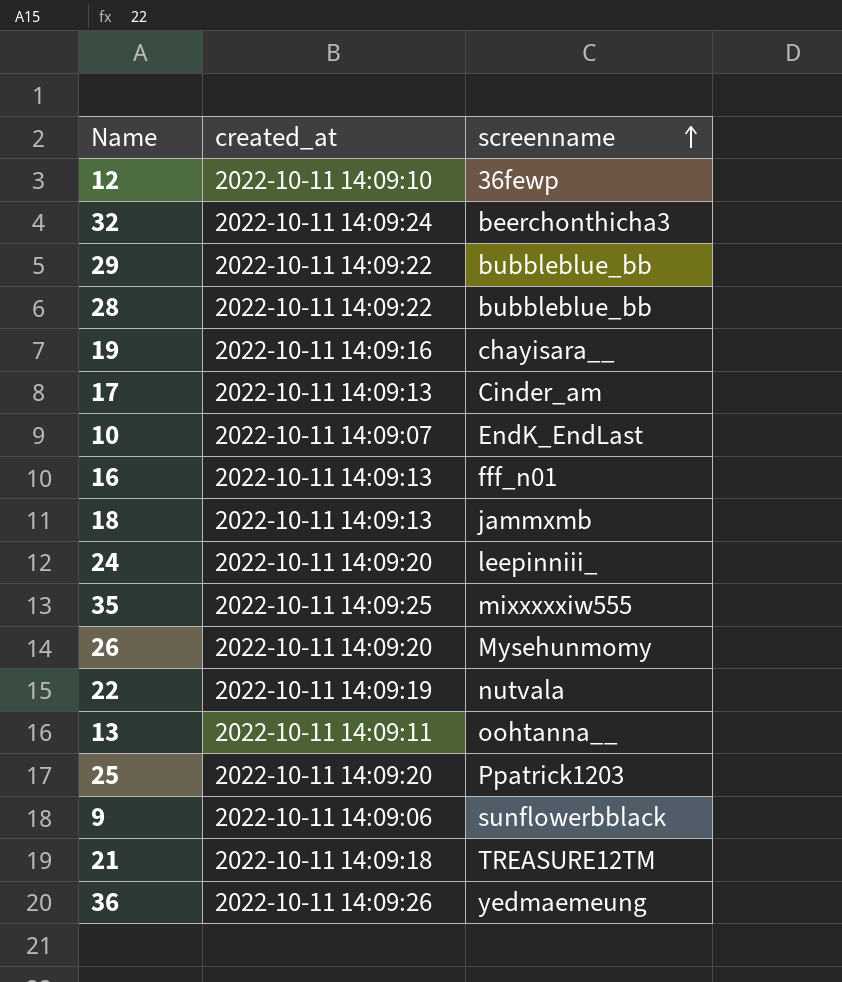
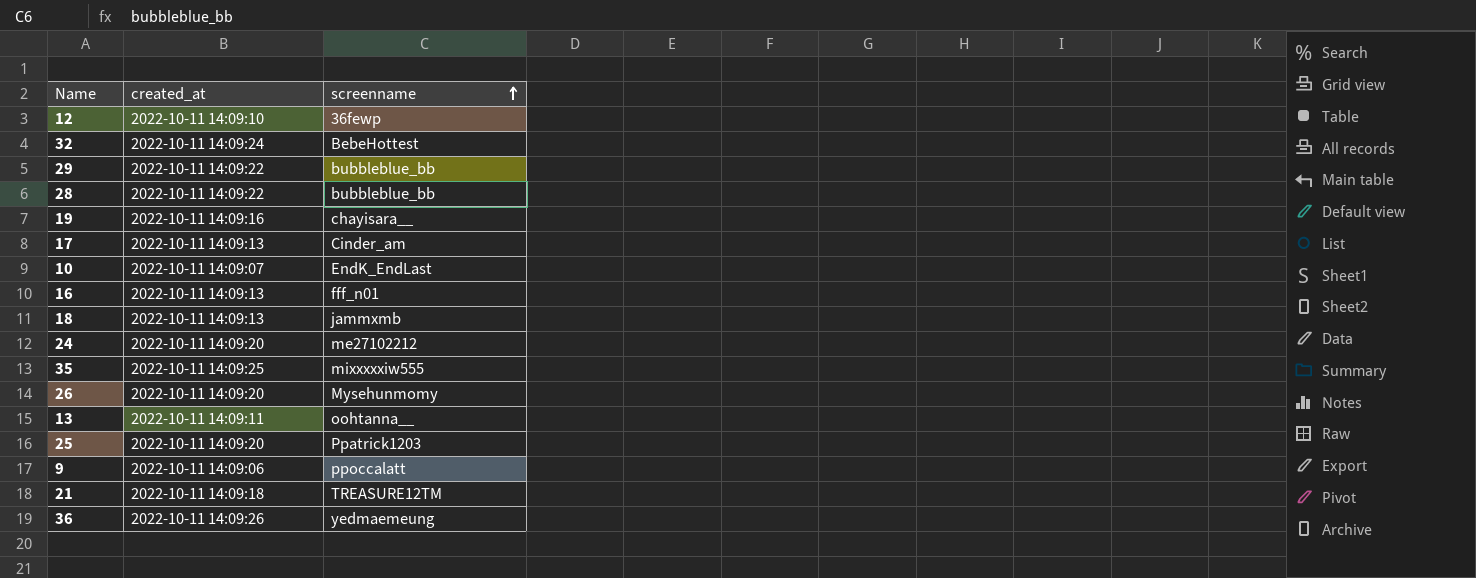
row 22: 2022-10-11 14:09:19 | nutvala -> none
32 | screenname: beerchonthicha3 -> BebeHottest
24 | screenname: leepinniii_ -> me27102212
9 | screenname: sunflowerbblack -> ppoccalatt

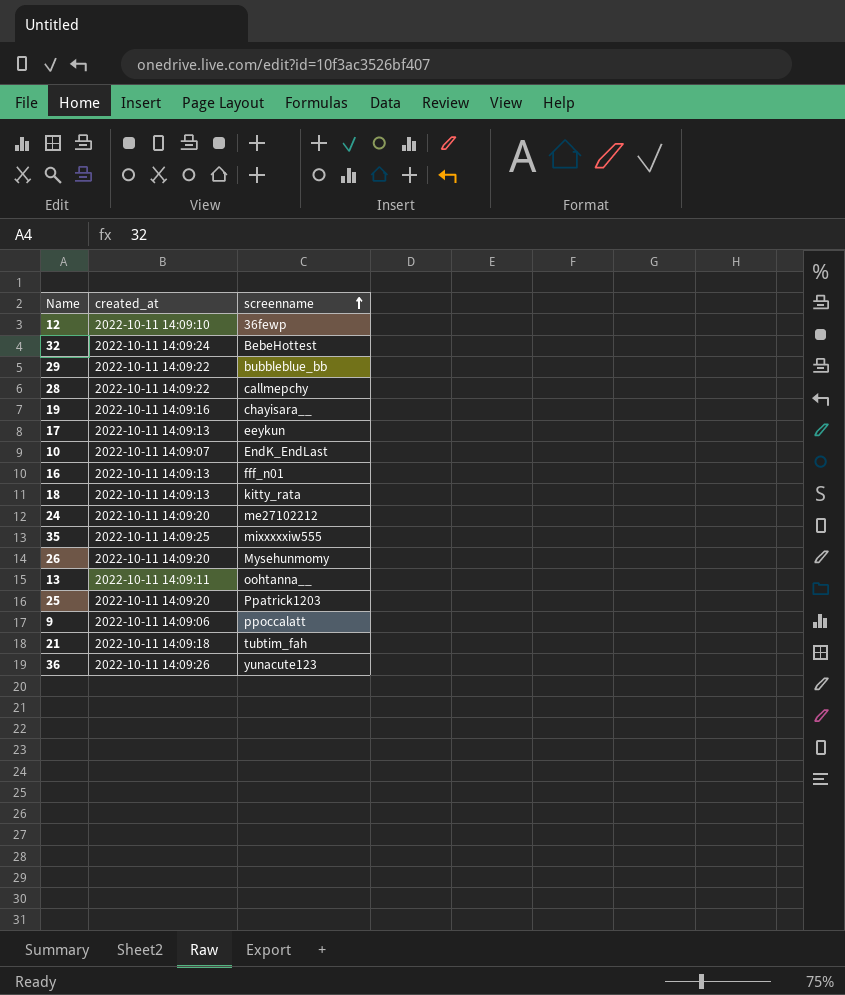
28 | screenname: bubbleblue_bb -> callmepchy
17 | screenname: Cinder_am -> eeykun
18 | screenname: jammxmb -> kitty_rata
21 | screenname: TREASURE12TM -> tubtim_fah
36 | screenname: yedmaemeung -> yunacute123

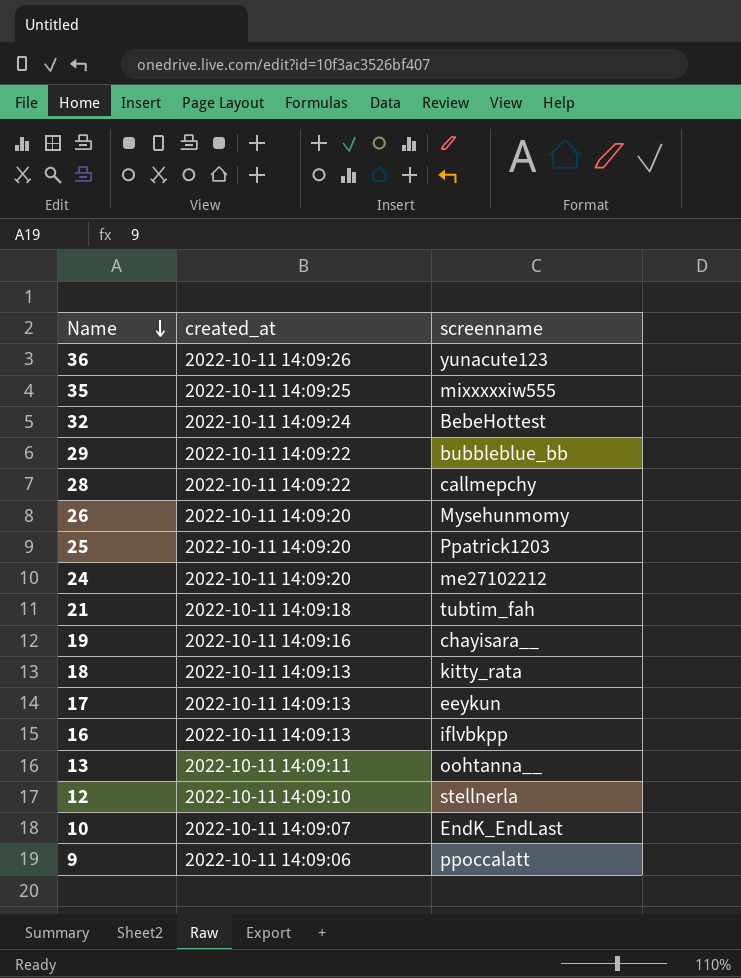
row order: screenname ascending -> Name descending
16 | screenname: fff_n01 -> iflvbkpp
12 | screenname: 36fewp -> stellnerla

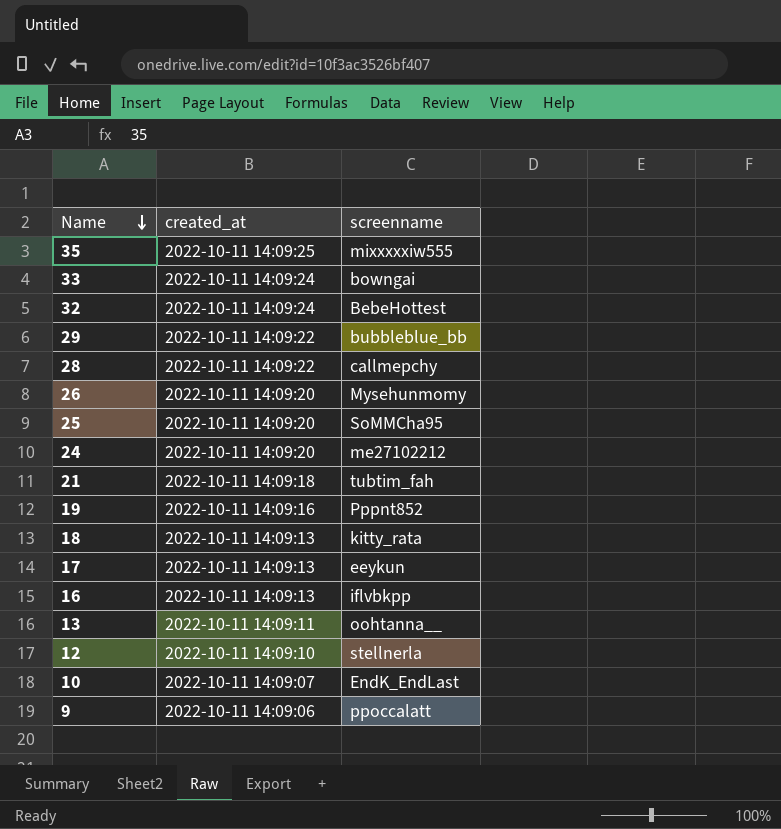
row 36: 2022-10-11 14:09:26 | yunacute123 -> none
row 33: none -> 2022-10-11 14:09:24 | bowngai
25 | screenname: Ppatrick1203 -> SoMMCha95
19 | screenname: chayisara__ -> Pppnt852

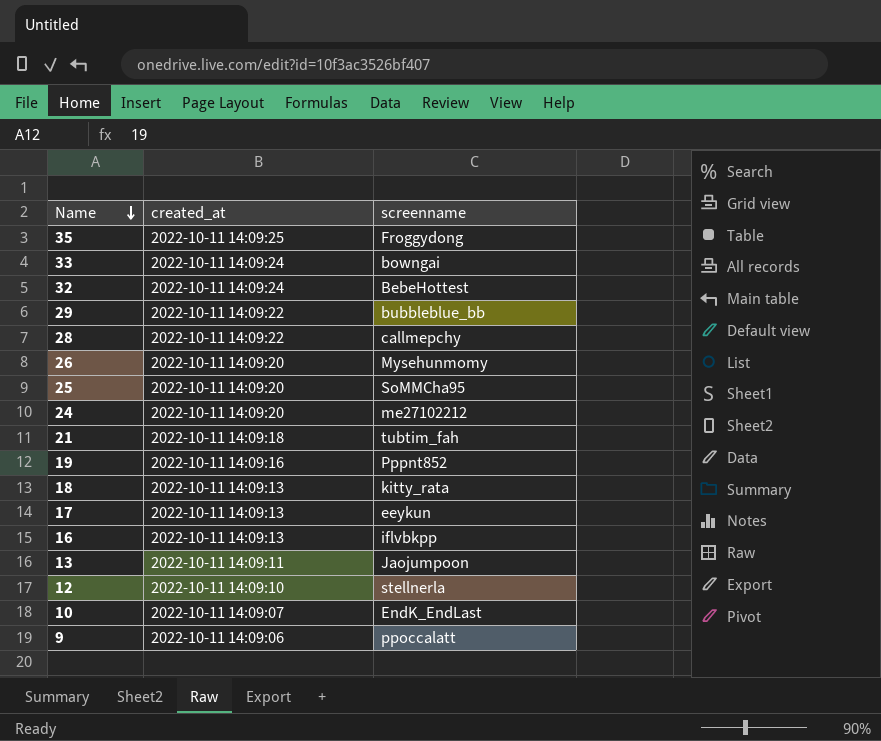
35 | screenname: mixxxxxiw555 -> Froggydong
13 | screenname: oohtanna__ -> Jaojumpoon

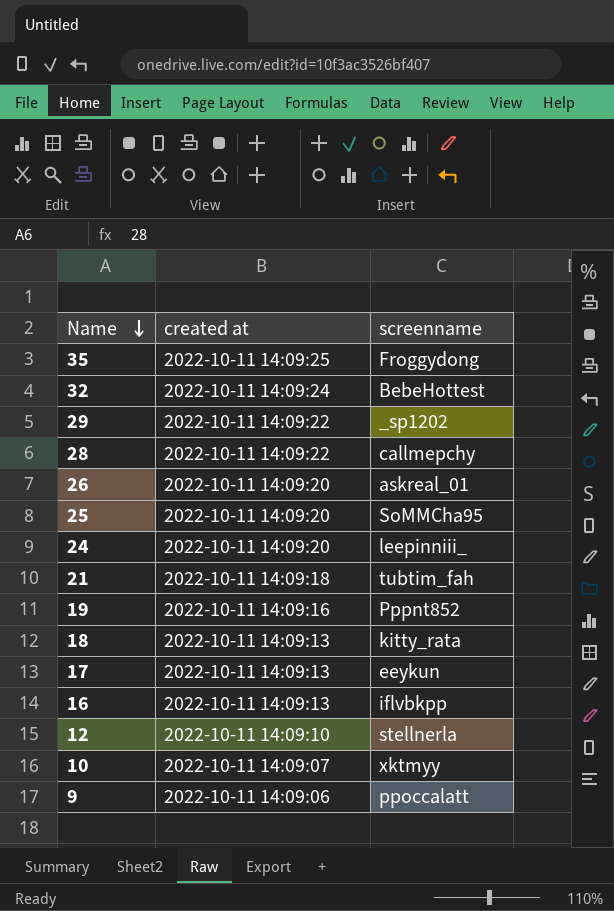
column name: created_at -> created at
row 33: 2022-10-11 14:09:24 | bowngai -> none
row 13: 2022-10-11 14:09:11 | Jaojumpoon -> none
29 | screenname: bubbleblue_bb -> _sp1202
26 | screenname: Mysehunmomy -> askreal_01
24 | screenname: me27102212 -> leepinniii_
10 | screenname: EndK_EndLast -> xktmyy

